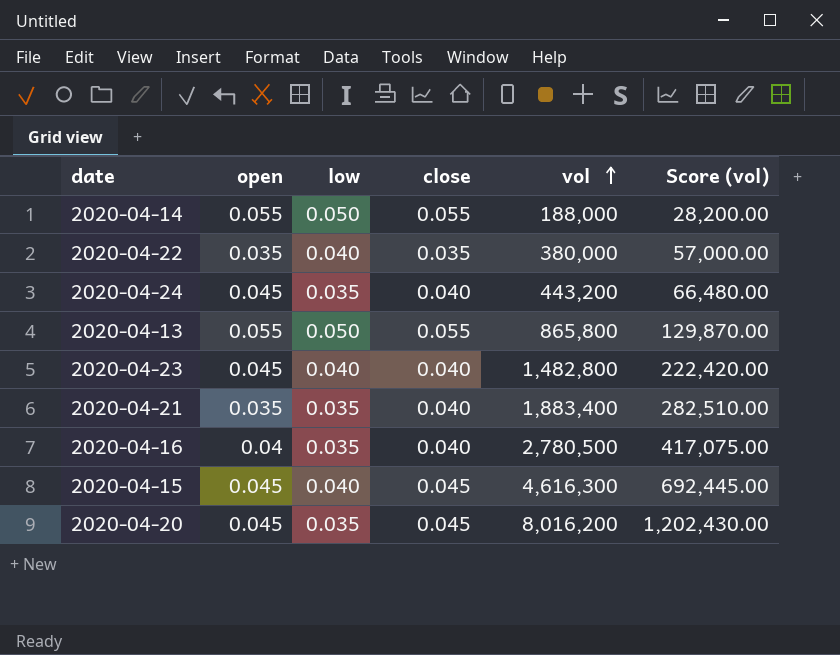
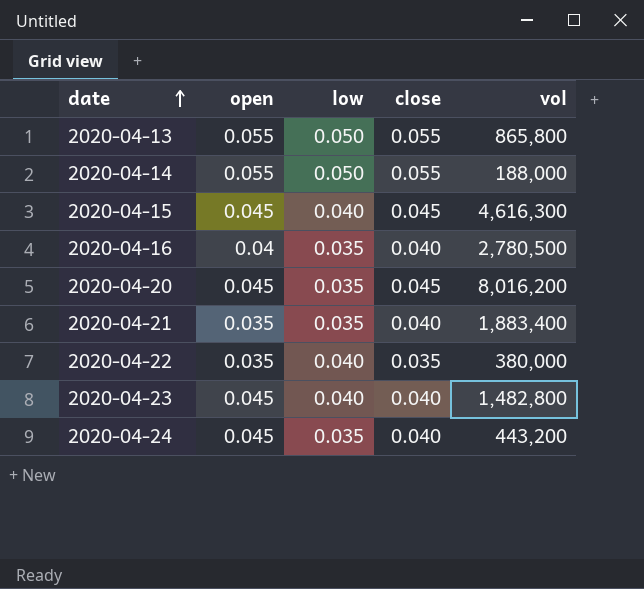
row order: vol ascending -> date ascending
column Score (vol) | formula: [vol] * 0.15 -> none

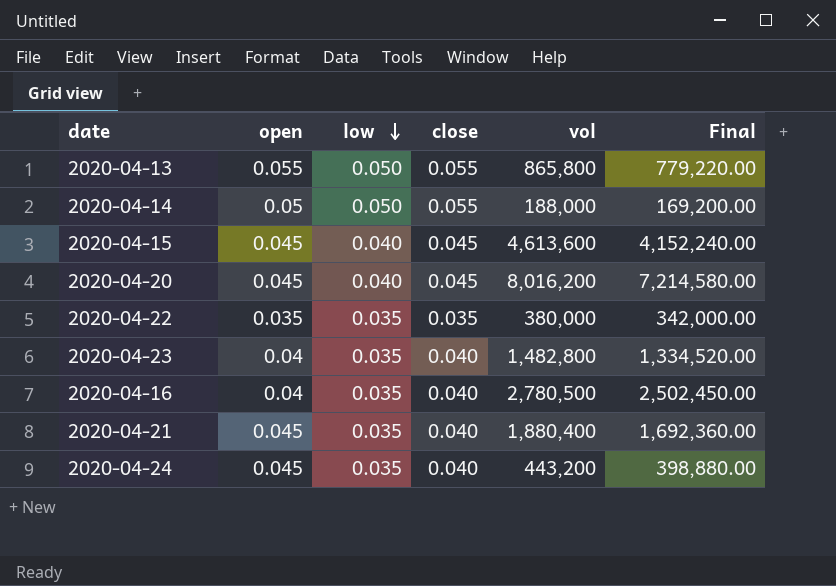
row order: date ascending -> low descending
column Final | formula: none -> [vol] * 0.9
2020-04-14 | open: 0.055 -> 0.05
2020-04-15 | vol: 4,616,300 -> 4,613,600
2020-04-20 | low: 0.035 -> 0.040
2020-04-22 | low: 0.040 -> 0.035
2020-04-23 | open: 0.045 -> 0.04
2020-04-23 | low: 0.040 -> 0.035
2020-04-21 | open: 0.035 -> 0.045
2020-04-21 | vol: 1,883,400 -> 1,880,400

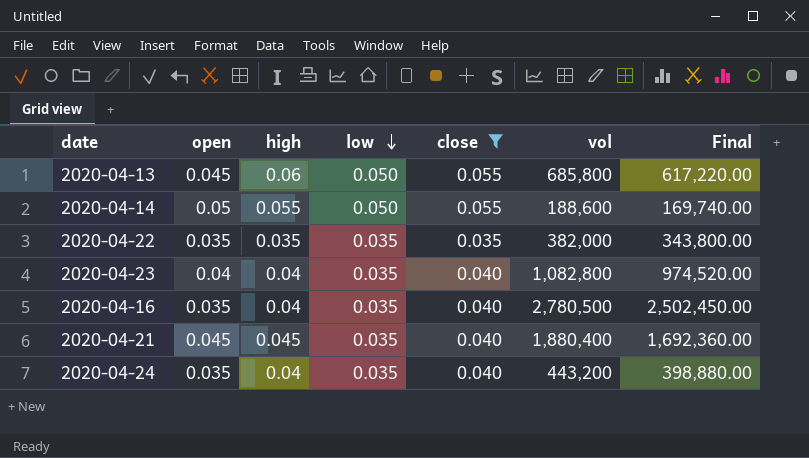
filter: none -> close != 0.045
column high | position: none -> 3
2020-04-13 | open: 0.055 -> 0.045
2020-04-13 | vol: 865,800 -> 685,800
2020-04-13 | Final: 779,220.00 -> 617,220.00
2020-04-14 | vol: 188,000 -> 188,600
2020-04-14 | Final: 169,200.00 -> 169,740.00
2020-04-22 | vol: 380,000 -> 382,000
2020-04-22 | Final: 342,000.00 -> 343,800.00
2020-04-23 | vol: 1,482,800 -> 1,082,800
2020-04-23 | Final: 1,334,520.00 -> 974,520.00
2020-04-16 | open: 0.04 -> 0.035
2020-04-24 | open: 0.045 -> 0.035

